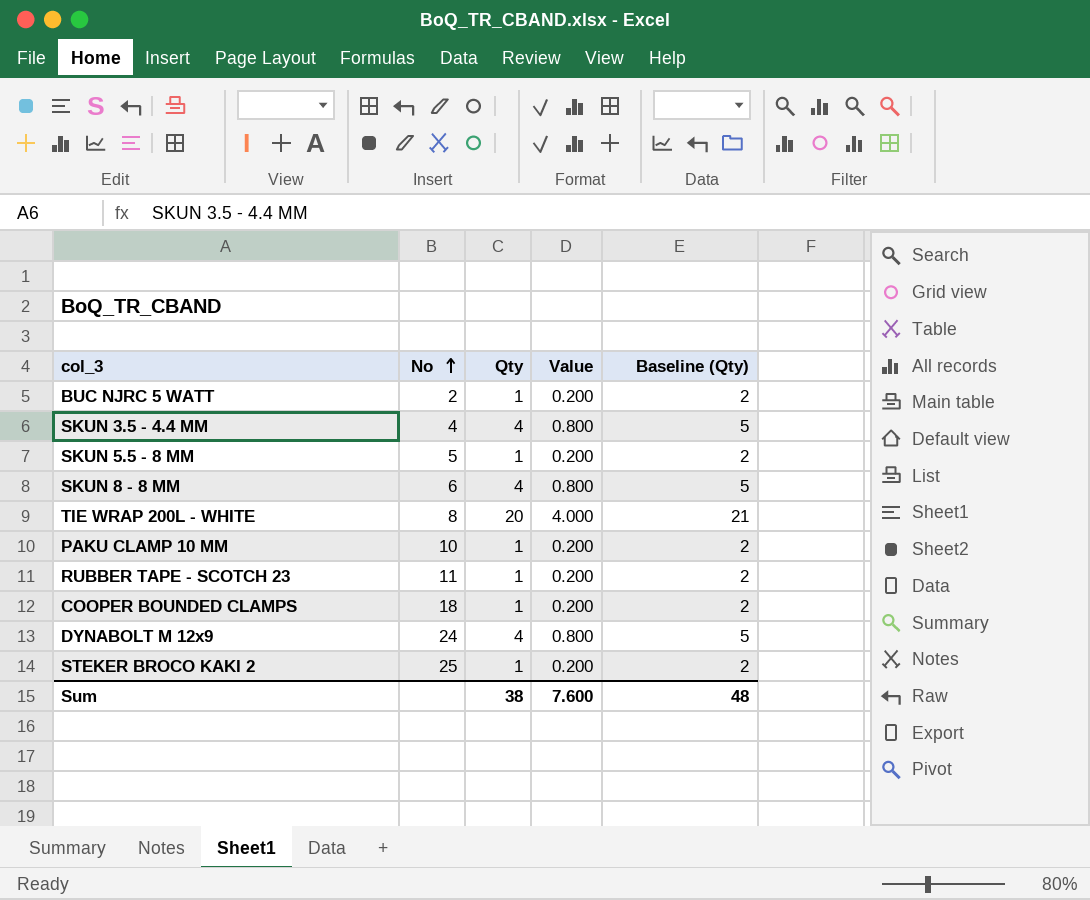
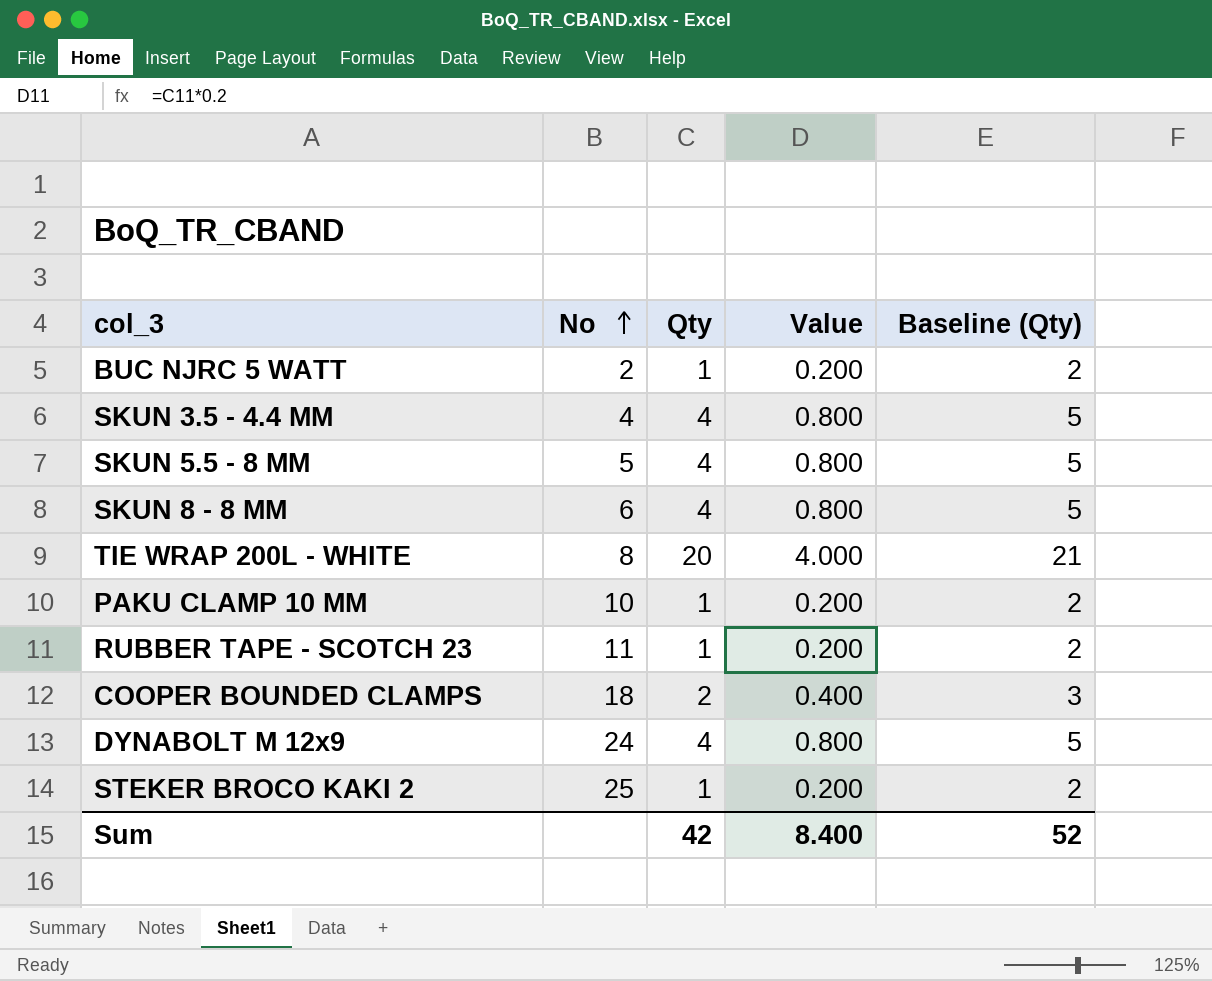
SKUN 5.5 - 8 MM | Qty: 1 -> 4
SKUN 5.5 - 8 MM | Value: 0.200 -> 0.800
SKUN 5.5 - 8 MM | Baseline (Qty): 2 -> 5
COOPER BOUNDED CLAMPS | Qty: 1 -> 2
COOPER BOUNDED CLAMPS | Value: 0.200 -> 0.400
COOPER BOUNDED CLAMPS | Baseline (Qty): 2 -> 3
Sum | Qty: 38 -> 42
Sum | Value: 7.600 -> 8.400
Sum | Baseline (Qty): 48 -> 52

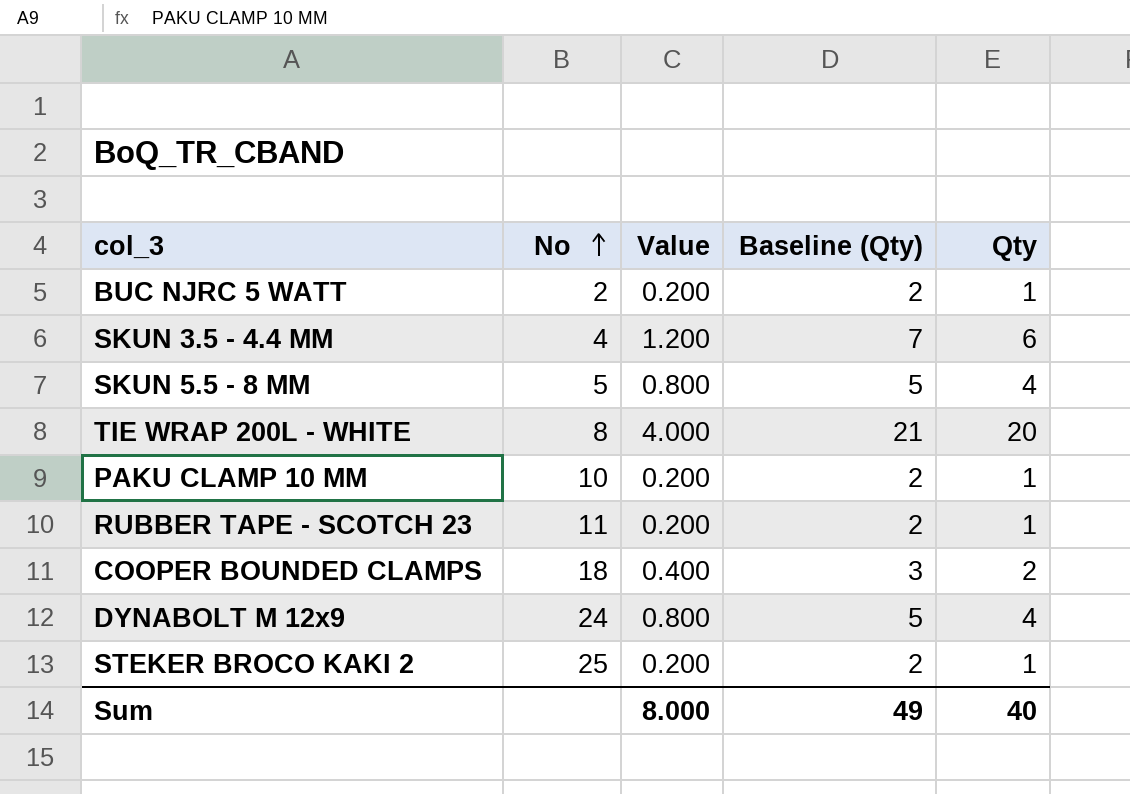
column Qty | position: 3 -> 5
row SKUN 8 - 8 MM: 6 | 4 | 0.800 | 5 -> none
SKUN 3.5 - 4.4 MM | Value: 0.800 -> 1.200
SKUN 3.5 - 4.4 MM | Baseline (Qty): 5 -> 7
SKUN 3.5 - 4.4 MM | Qty: 4 -> 6
Sum | Value: 8.400 -> 8.000
Sum | Baseline (Qty): 52 -> 49
Sum | Qty: 42 -> 40

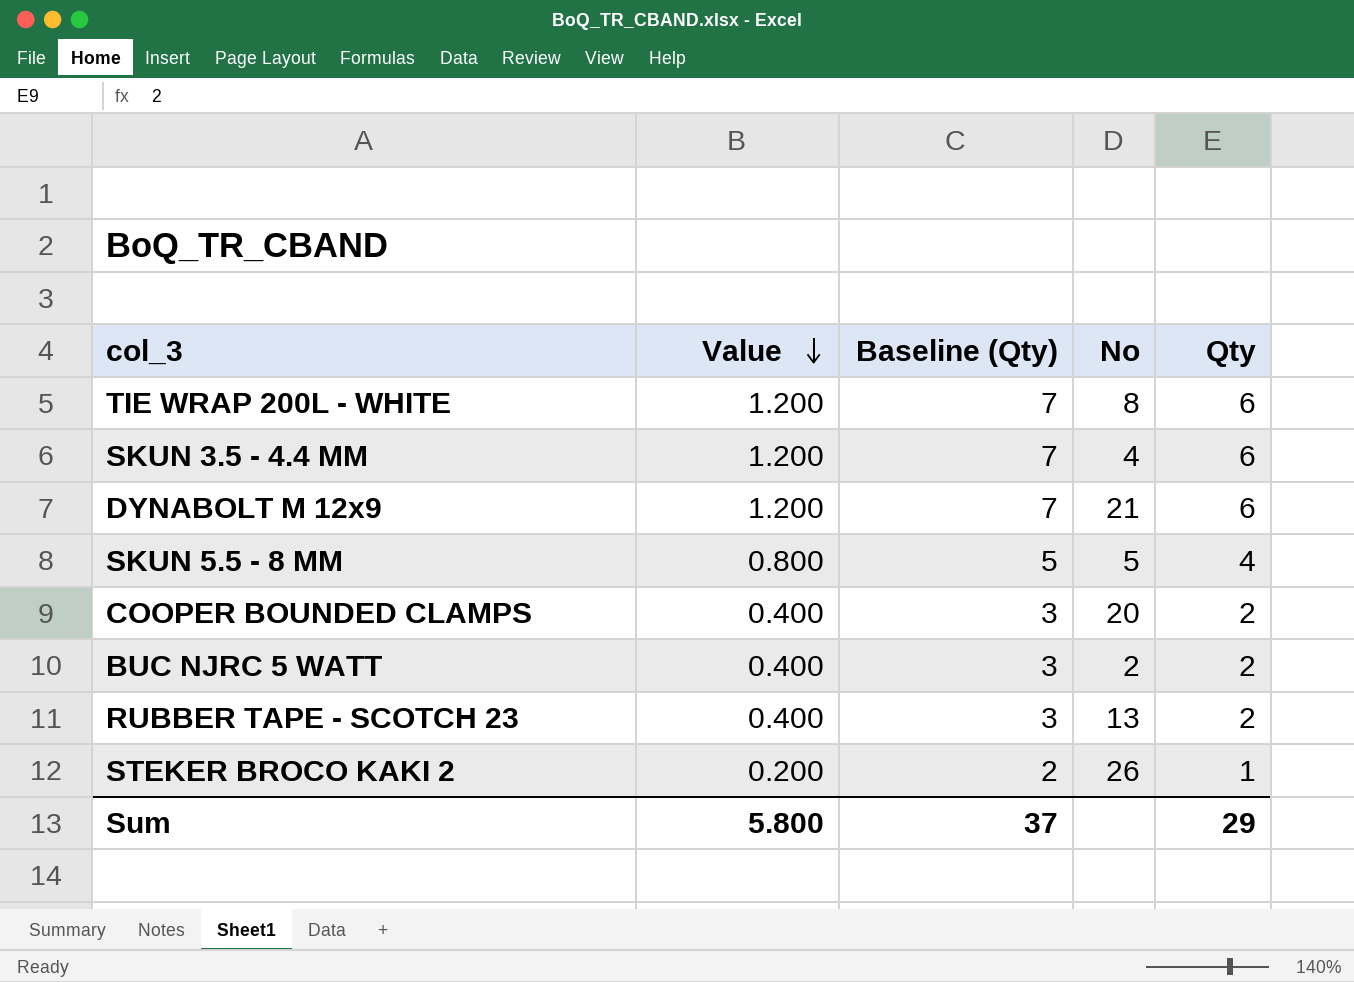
row order: No ascending -> Value descending
column No | position: 2 -> 4
row PAKU CLAMP 10 MM: 10 | 0.200 | 2 | 1 -> none
TIE WRAP 200L - WHITE | Value: 4.000 -> 1.200
TIE WRAP 200L - WHITE | Baseline (Qty): 21 -> 7
TIE WRAP 200L - WHITE | Qty: 20 -> 6
DYNABOLT M 12x9 | Value: 0.800 -> 1.200
DYNABOLT M 12x9 | Baseline (Qty): 5 -> 7
DYNABOLT M 12x9 | No: 24 -> 21
DYNABOLT M 12x9 | Qty: 4 -> 6
COOPER BOUNDED CLAMPS | No: 18 -> 20
BUC NJRC 5 WATT | Value: 0.200 -> 0.400
BUC NJRC 5 WATT | Baseline (Qty): 2 -> 3
BUC NJRC 5 WATT | Qty: 1 -> 2
RUBBER TAPE - SCOTCH 23 | Value: 0.200 -> 0.400
RUBBER TAPE - SCOTCH 23 | Baseline (Qty): 2 -> 3
RUBBER TAPE - SCOTCH 23 | No: 11 -> 13
RUBBER TAPE - SCOTCH 23 | Qty: 1 -> 2
STEKER BROCO KAKI 2 | No: 25 -> 26
Sum | Value: 8.000 -> 5.800
Sum | Baseline (Qty): 49 -> 37
Sum | Qty: 40 -> 29

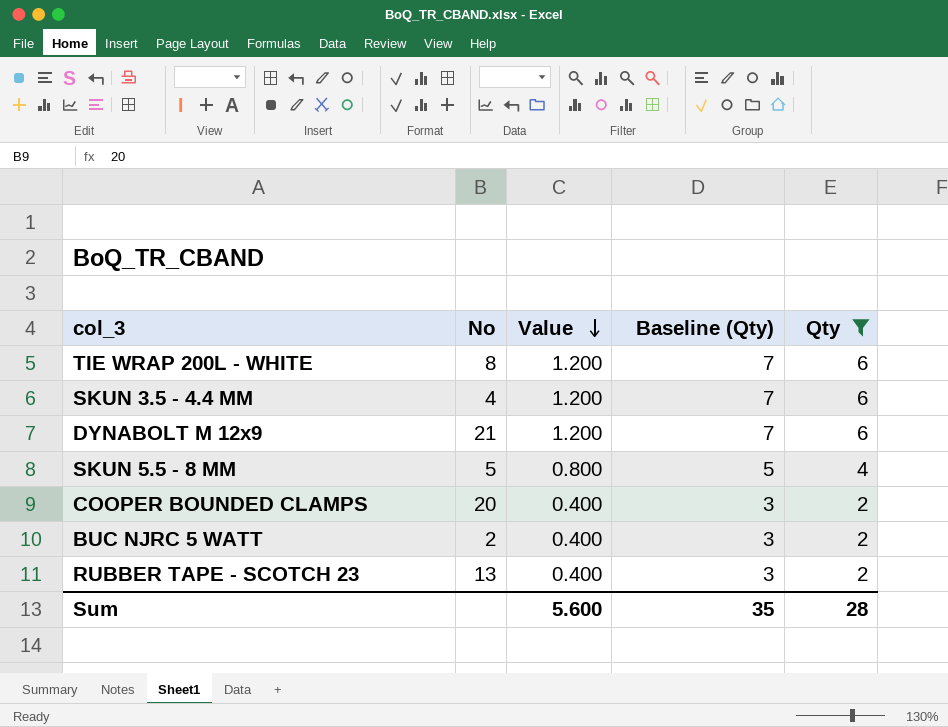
filter: none -> Qty != 1
column No | position: 4 -> 2
Sum | Value: 5.800 -> 5.600
Sum | Baseline (Qty): 37 -> 35
Sum | Qty: 29 -> 28

